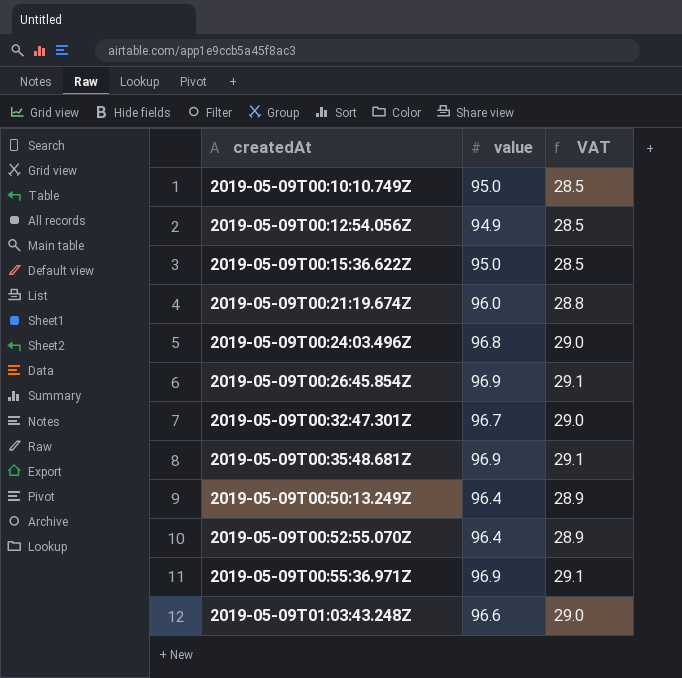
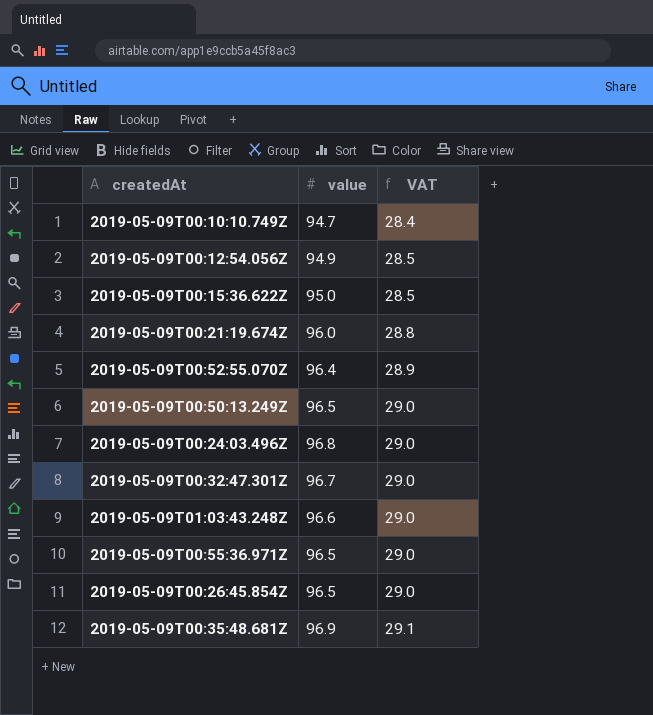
row order: createdAt ascending -> VAT ascending
2019-05-09T00:10:10.749Z | value: 95.0 -> 94.7
2019-05-09T00:10:10.749Z | VAT: 28.5 -> 28.4
2019-05-09T00:50:13.249Z | value: 96.4 -> 96.5
2019-05-09T00:50:13.249Z | VAT: 28.9 -> 29.0
2019-05-09T00:55:36.971Z | value: 96.9 -> 96.5
2019-05-09T00:55:36.971Z | VAT: 29.1 -> 29.0
2019-05-09T00:26:45.854Z | value: 96.9 -> 96.5
2019-05-09T00:26:45.854Z | VAT: 29.1 -> 29.0

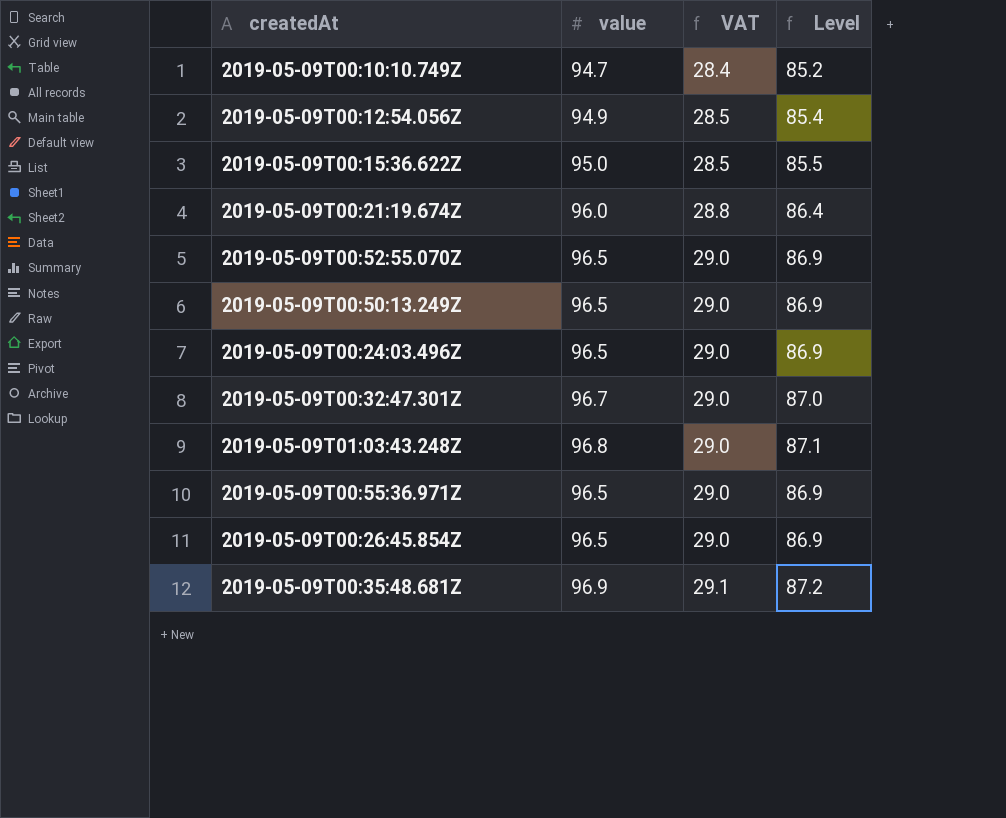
column Level | formula: none -> [value] * 0.9
2019-05-09T00:52:55.070Z | value: 96.4 -> 96.5
2019-05-09T00:52:55.070Z | VAT: 28.9 -> 29.0
2019-05-09T00:24:03.496Z | value: 96.8 -> 96.5
2019-05-09T01:03:43.248Z | value: 96.6 -> 96.8

